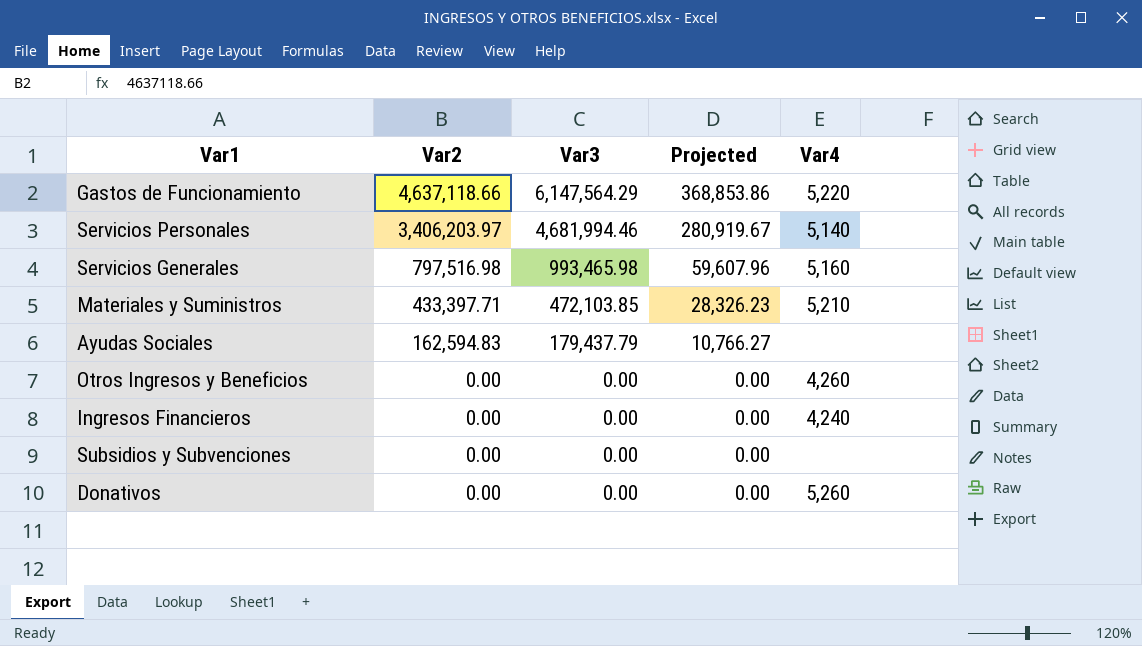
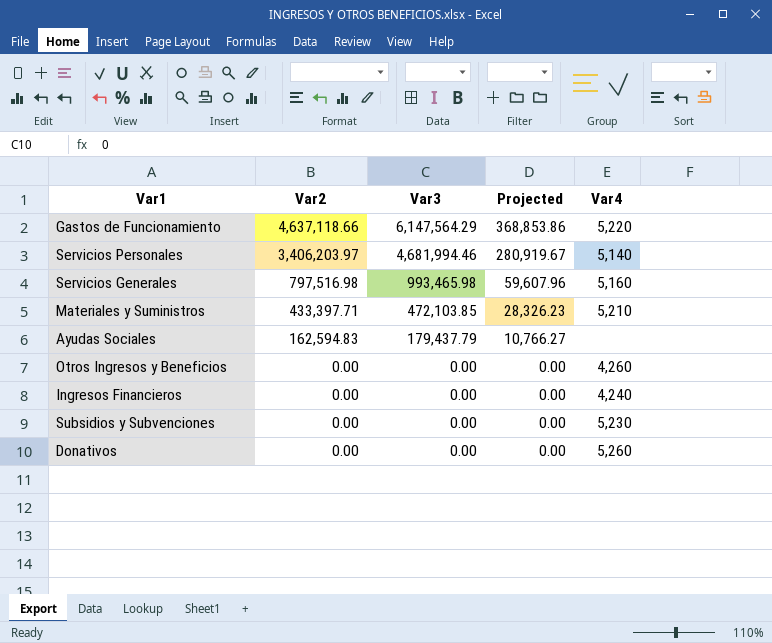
Subsidios y Subvenciones | Var4: none -> 5,230

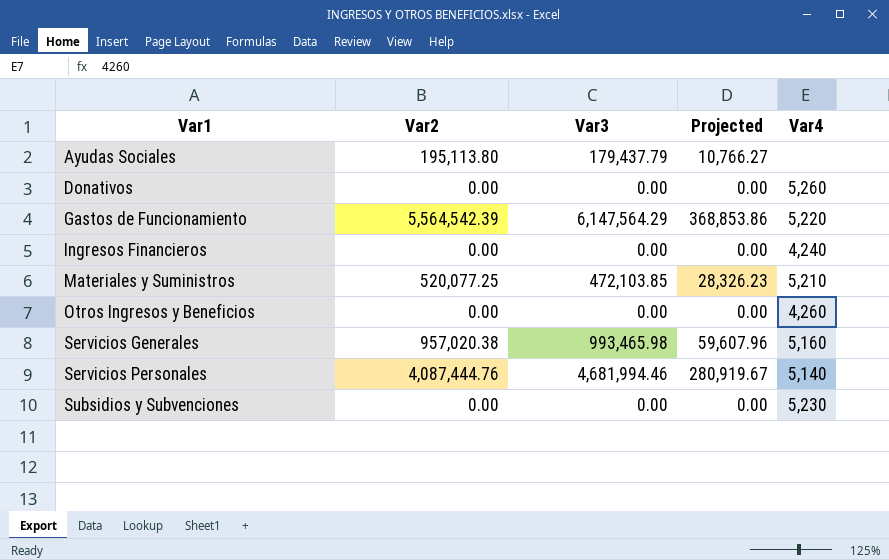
row order: Var2 descending -> Var1 ascending
Ayudas Sociales | Var2: 162,594.83 -> 195,113.80
Gastos de Funcionamiento | Var2: 4,637,118.66 -> 5,564,542.39
Materiales y Suministros | Var2: 433,397.71 -> 520,077.25
Servicios Generales | Var2: 797,516.98 -> 957,020.38
Servicios Personales | Var2: 3,406,203.97 -> 4,087,444.76

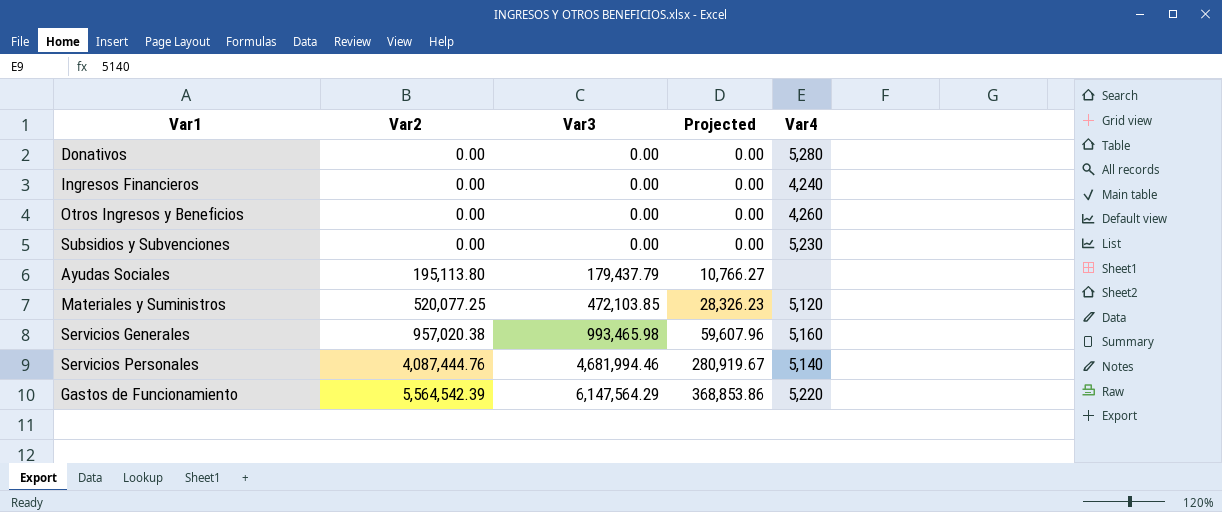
row order: Var1 ascending -> Var2 ascending
Donativos | Var4: 5,260 -> 5,280
Materiales y Suministros | Var4: 5,210 -> 5,120

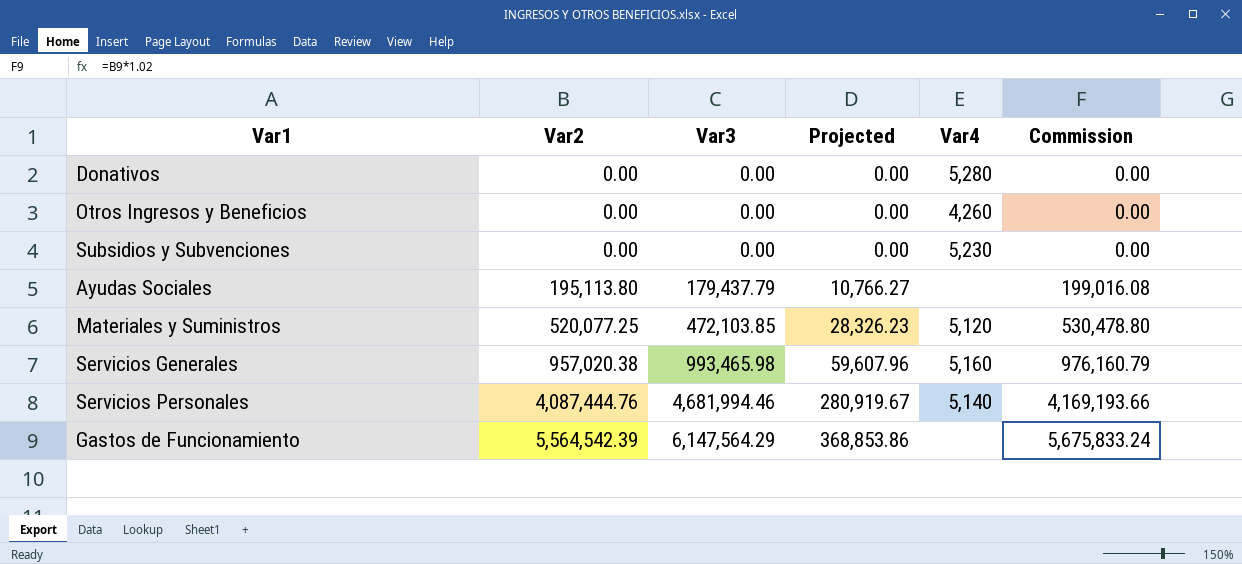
column Commission | formula: none -> [Var2] * 1.02
row Ingresos Financieros: 0.00 | 0.00 | 0.00 | 4,240 -> none
Gastos de Funcionamiento | Var4: 5,220 -> none

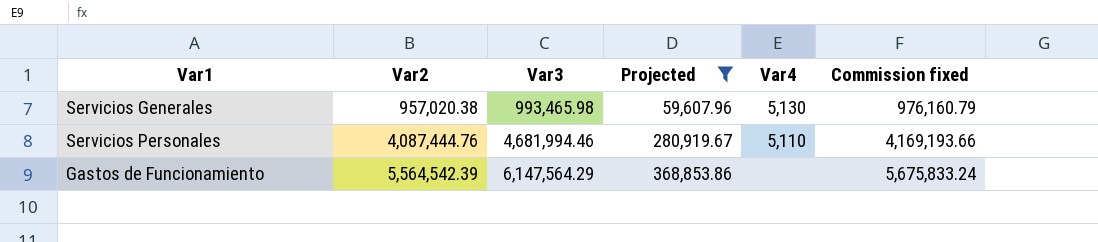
filter: none -> Projected >= 59,607.96
column name: Commission -> Commission fixed
Servicios Generales | Var4: 5,160 -> 5,130
Servicios Personales | Var4: 5,140 -> 5,110

